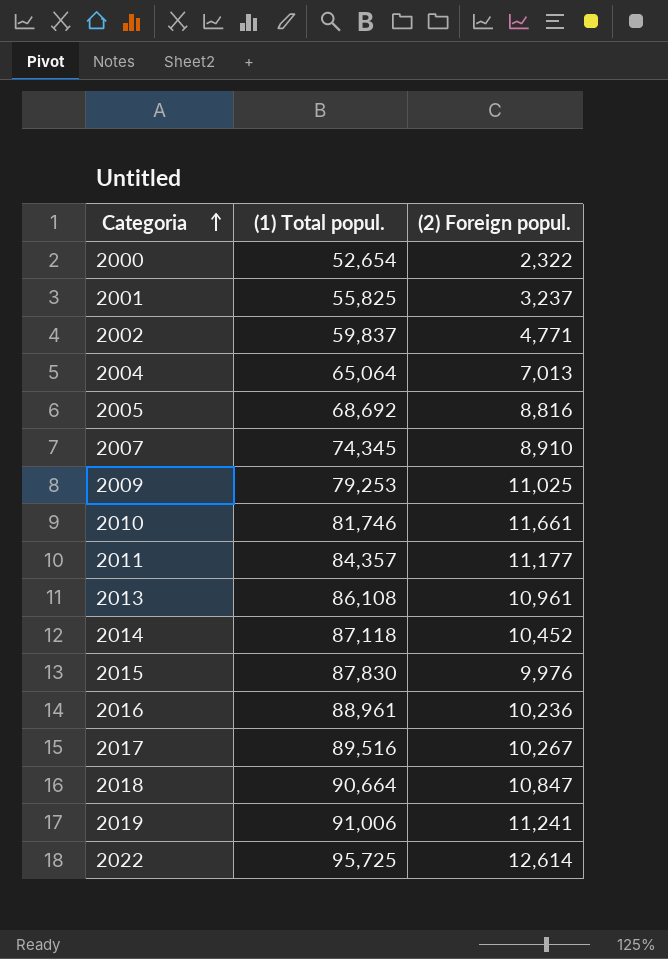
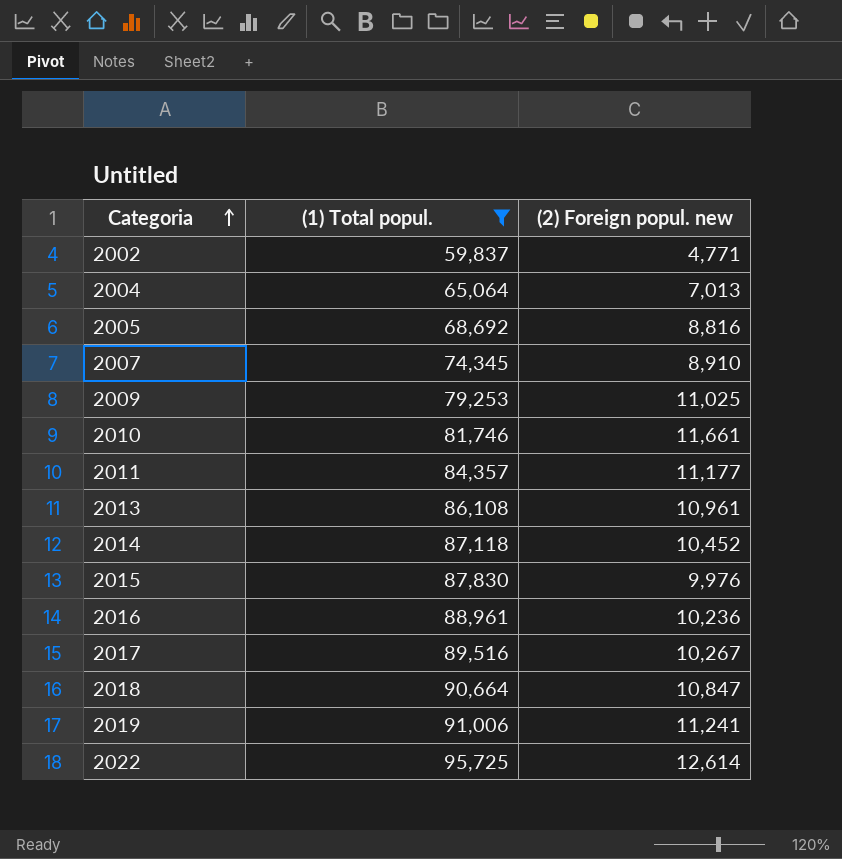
filter: none -> (1) Total popul. >= 59,837
column name: (2) Foreign popul. -> (2) Foreign popul. new

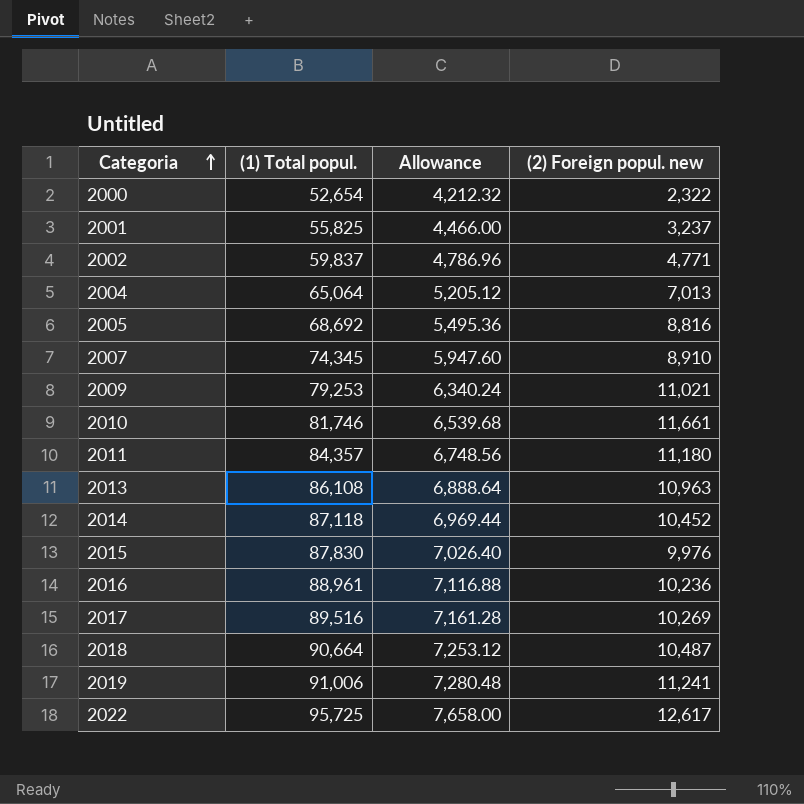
filter: (1) Total popul. >= 59,837 -> none
column Allowance | formula: none -> [(1) Total popul.] * 0.08
2009 | (2) Foreign popul. new: 11,025 -> 11,021
2011 | (2) Foreign popul. new: 11,177 -> 11,180
2013 | (2) Foreign popul. new: 10,961 -> 10,963
2017 | (2) Foreign popul. new: 10,267 -> 10,269
2018 | (2) Foreign popul. new: 10,847 -> 10,487
2022 | (2) Foreign popul. new: 12,614 -> 12,617

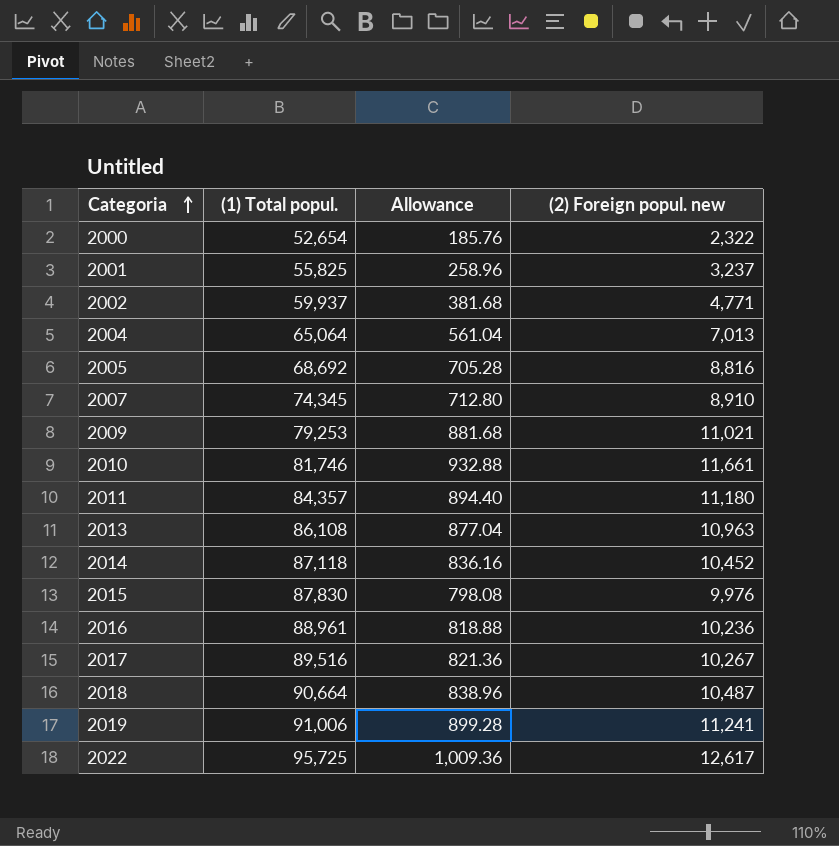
column Allowance | formula: [(1) Total popul.] * 0.08 -> [(2) Foreign popul. new] * 0.08
2002 | (1) Total popul.: 59,837 -> 59,937
2017 | (2) Foreign popul. new: 10,269 -> 10,267

